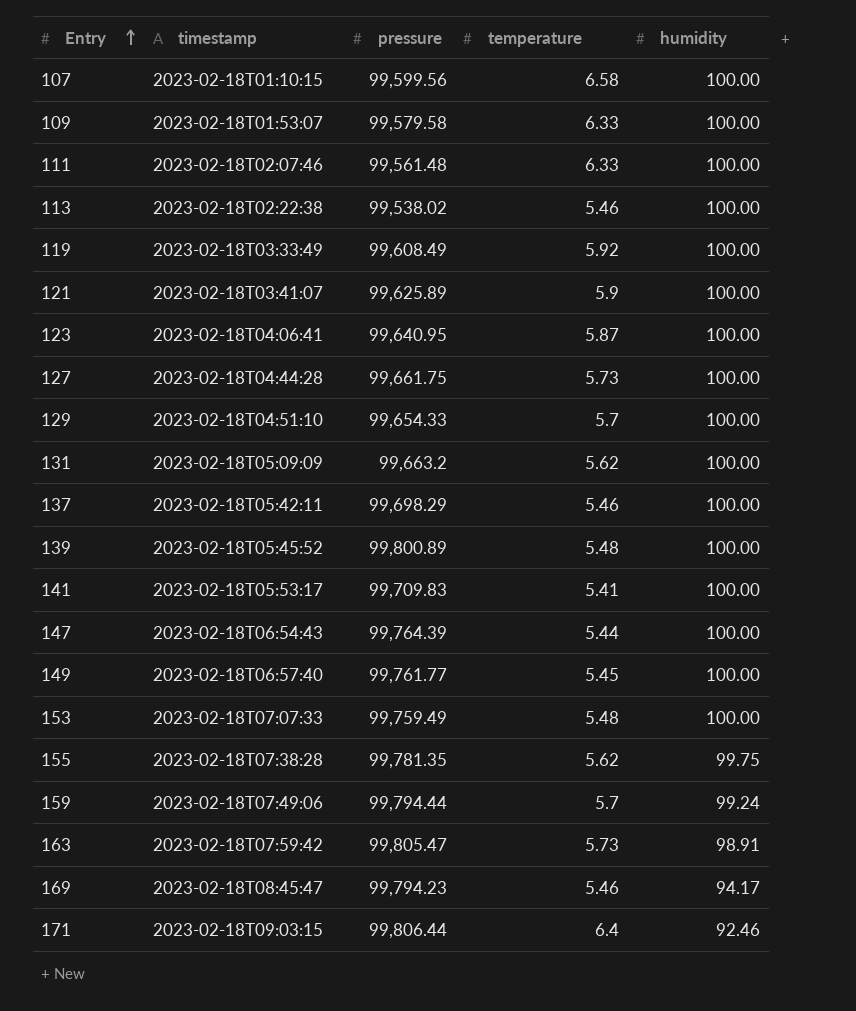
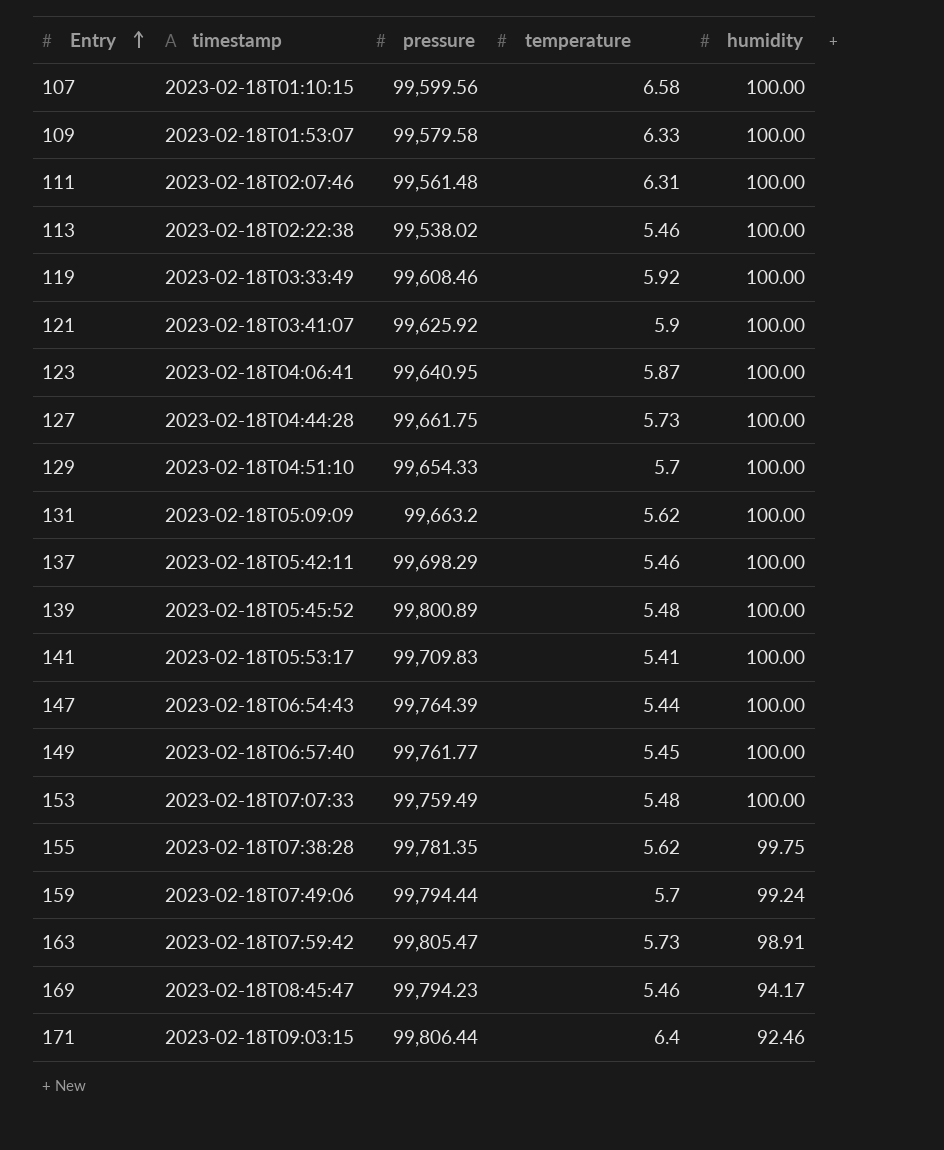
111 | temperature: 6.33 -> 6.31
119 | pressure: 99,608.49 -> 99,608.46
121 | pressure: 99,625.89 -> 99,625.92

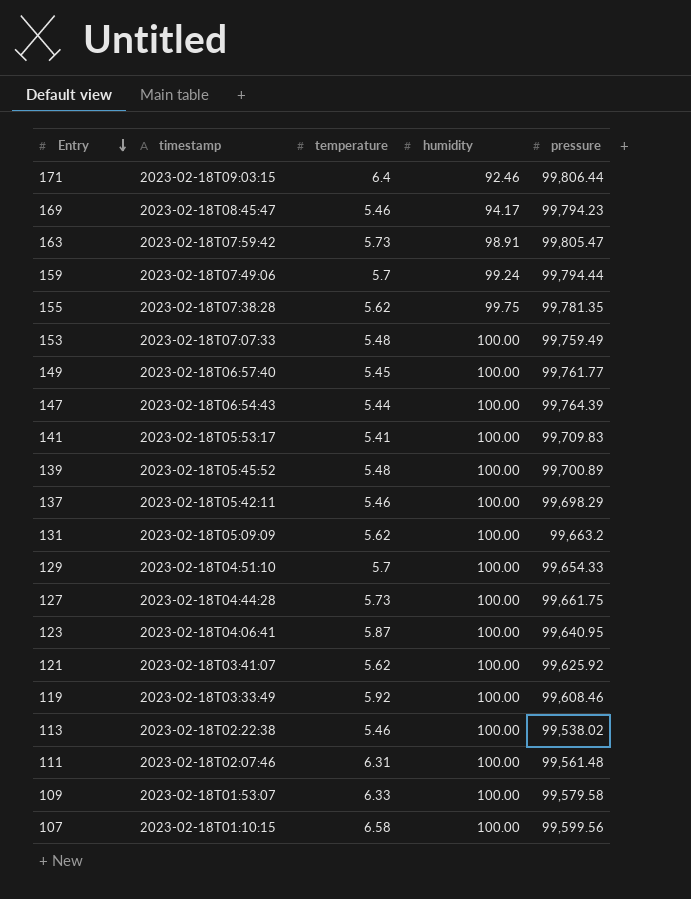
row order: Entry ascending -> Entry descending
column pressure | position: 3 -> 5
139 | pressure: 99,800.89 -> 99,700.89
121 | temperature: 5.9 -> 5.62

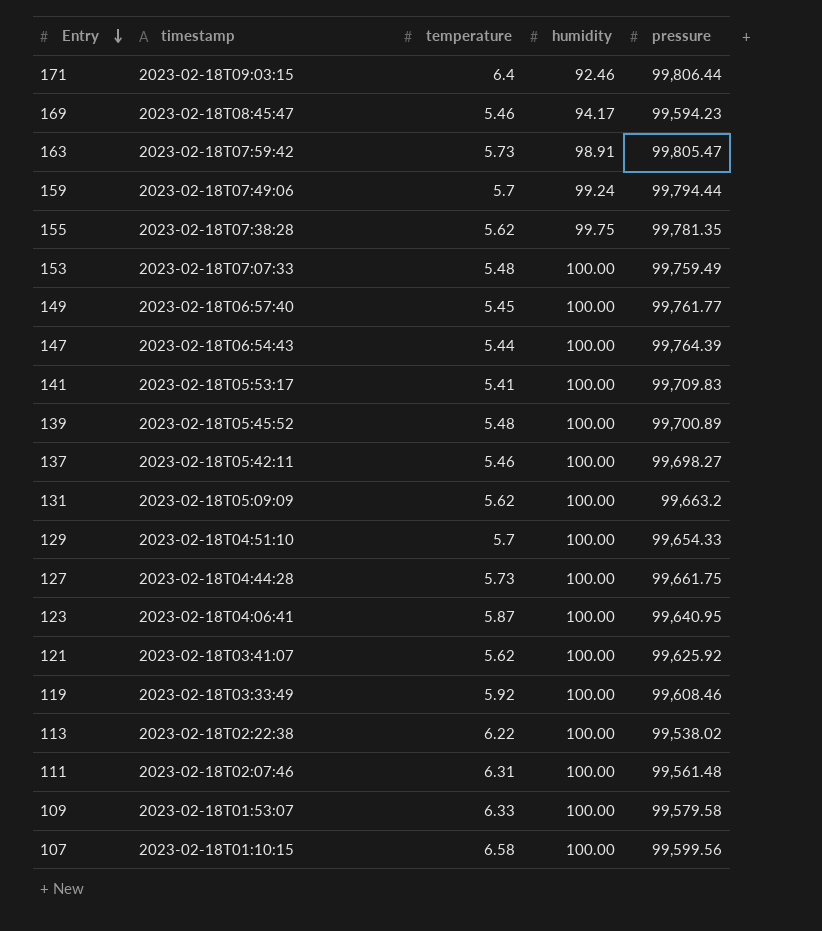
169 | pressure: 99,794.23 -> 99,594.23
137 | pressure: 99,698.29 -> 99,698.27
113 | temperature: 5.46 -> 6.22

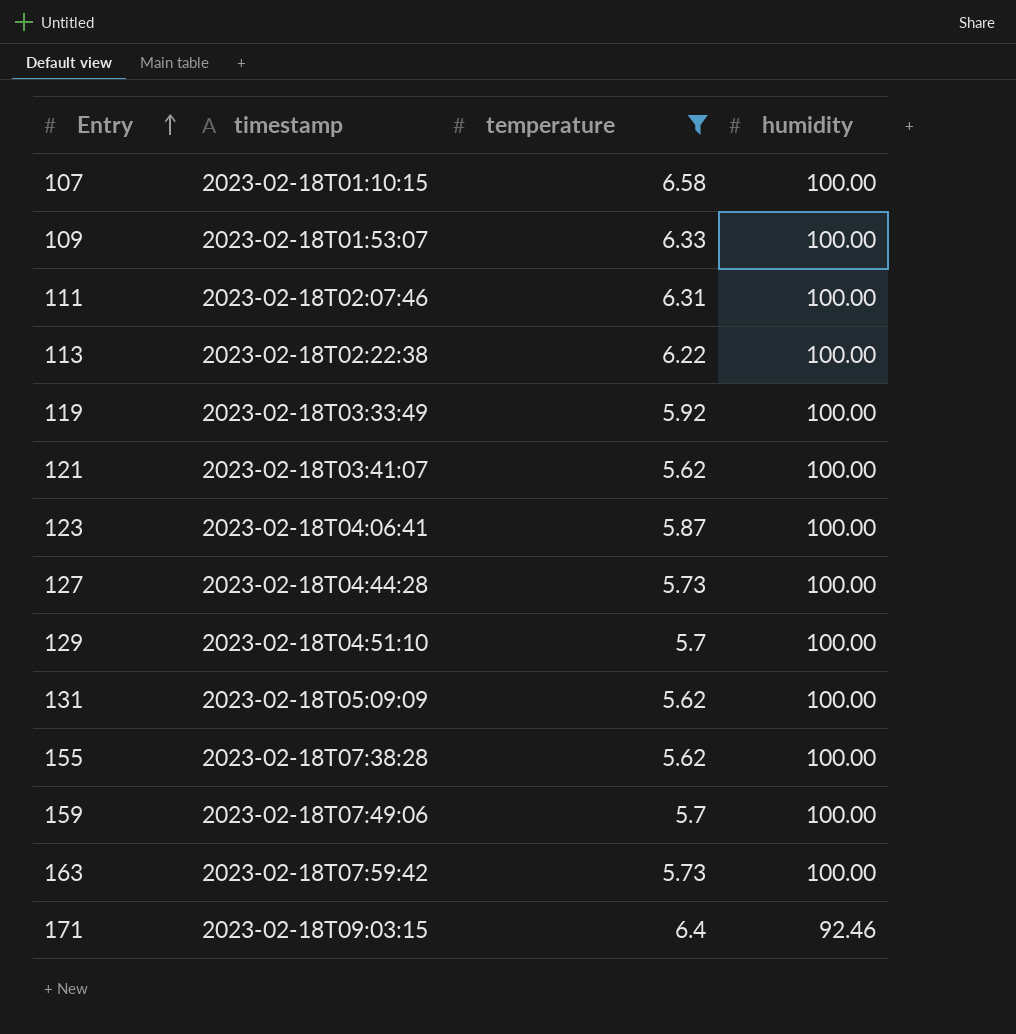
filter: none -> temperature >= 5.62
row order: Entry descending -> Entry ascending
column pressure | position: 5 -> none
155 | humidity: 99.75 -> 100.00
159 | humidity: 99.24 -> 100.00
163 | humidity: 98.91 -> 100.00

